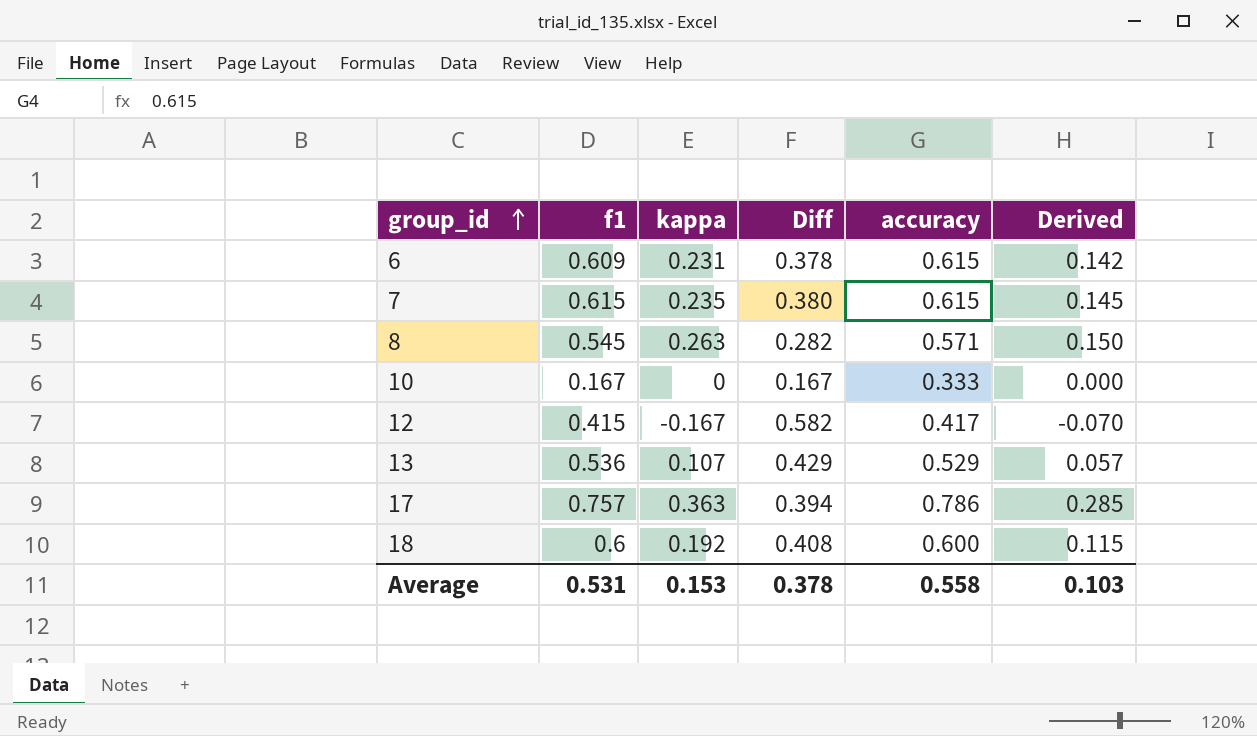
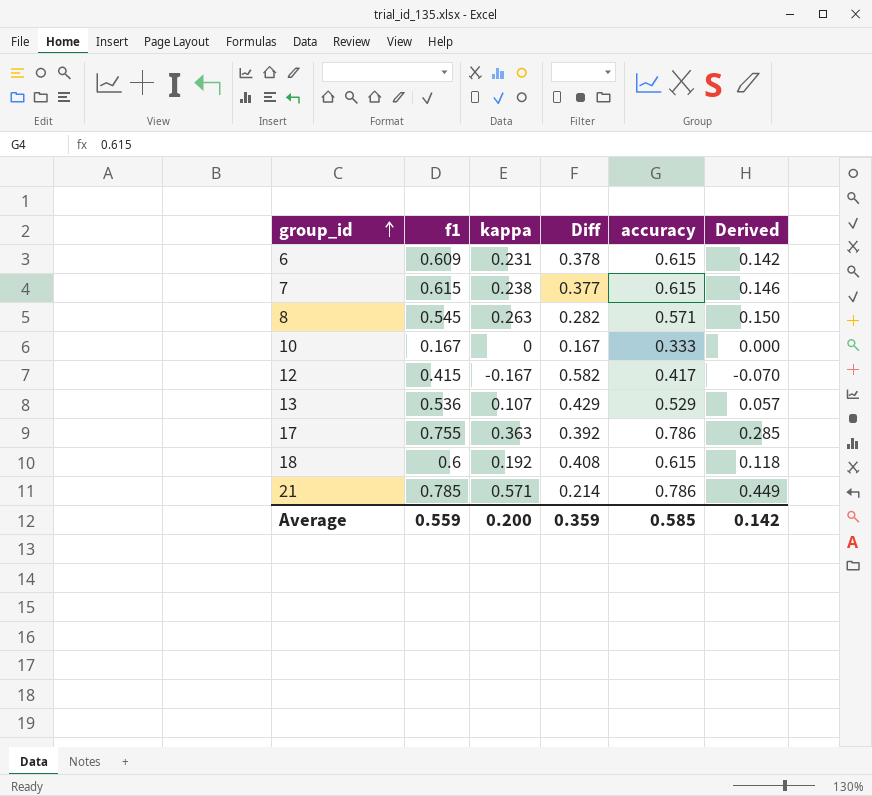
7 | kappa: 0.235 -> 0.238
7 | Diff: 0.380 -> 0.377
7 | Derived: 0.145 -> 0.146
17 | f1: 0.757 -> 0.755
17 | Diff: 0.394 -> 0.392
18 | accuracy: 0.600 -> 0.615
18 | Derived: 0.115 -> 0.118
row 21: none -> 0.785 | 0.571 | 0.214 | 0.786 | 0.449
Average | f1: 0.531 -> 0.559
Average | kappa: 0.153 -> 0.200
Average | Diff: 0.378 -> 0.359
Average | accuracy: 0.558 -> 0.585
Average | Derived: 0.103 -> 0.142

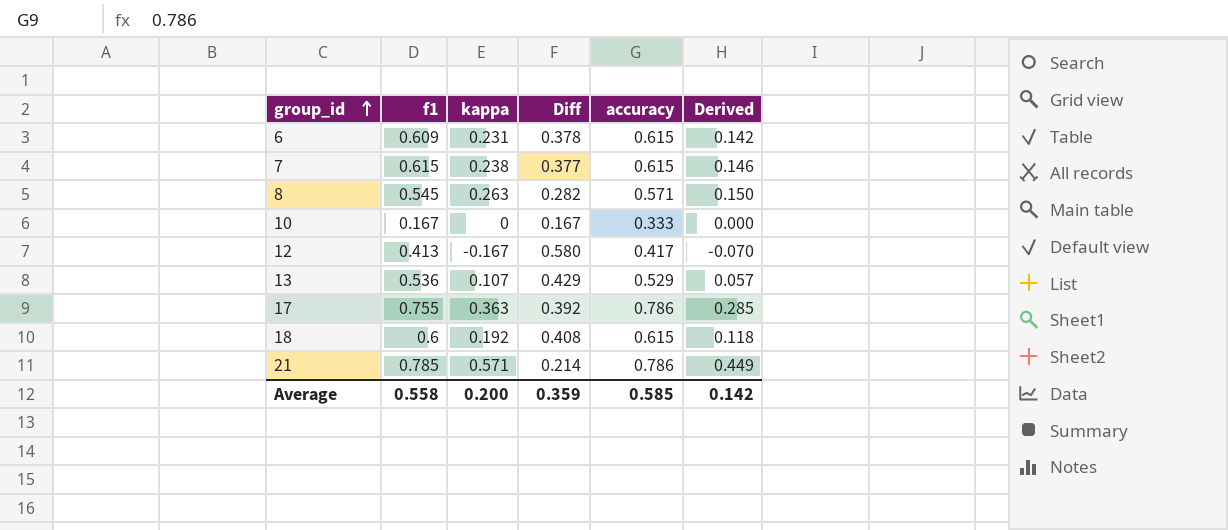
12 | f1: 0.415 -> 0.413
12 | Diff: 0.582 -> 0.580
Average | f1: 0.559 -> 0.558

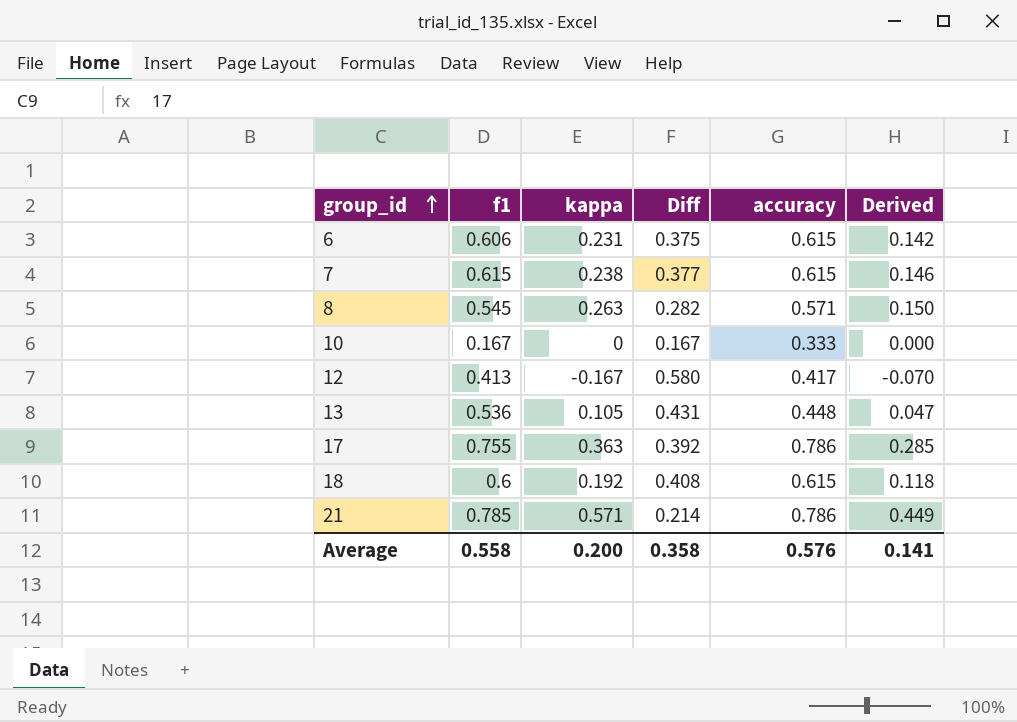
6 | f1: 0.609 -> 0.606
6 | Diff: 0.378 -> 0.375
13 | kappa: 0.107 -> 0.105
13 | Diff: 0.429 -> 0.431
13 | accuracy: 0.529 -> 0.448
13 | Derived: 0.057 -> 0.047
Average | Diff: 0.359 -> 0.358
Average | accuracy: 0.585 -> 0.576
Average | Derived: 0.142 -> 0.141

